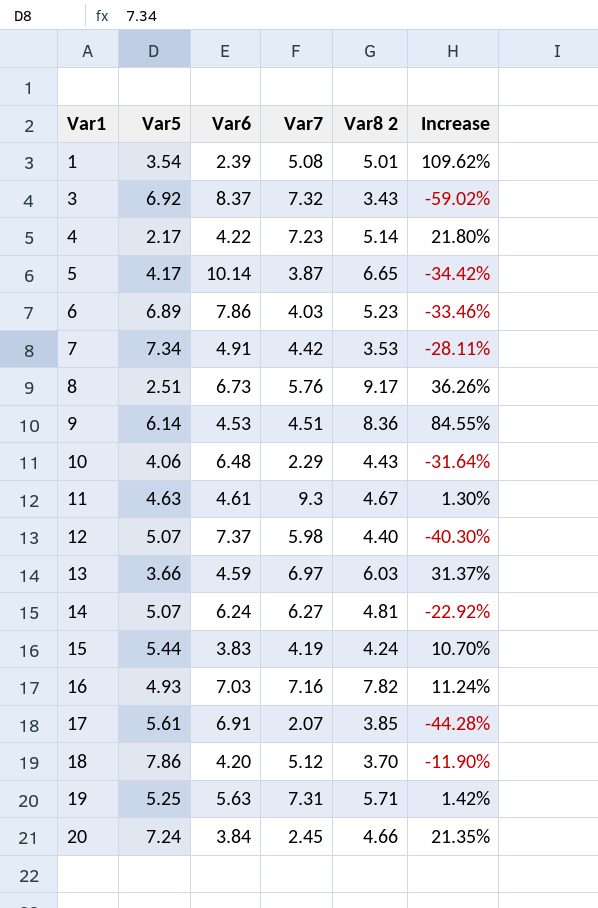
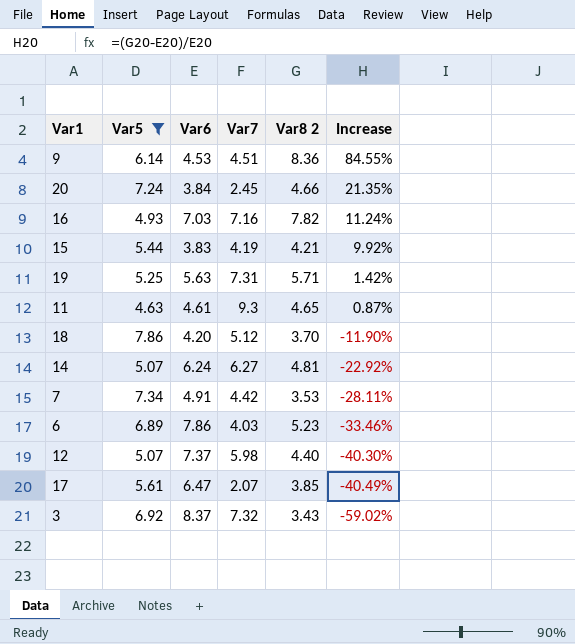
filter: none -> Var5 >= 4.63
row order: Var1 ascending -> Increase descending
15 | Var8 2: 4.24 -> 4.21
15 | Increase: 10.70% -> 9.92%
11 | Var8 2: 4.67 -> 4.65
11 | Increase: 1.30% -> 0.87%
17 | Var6: 6.91 -> 6.47
17 | Increase: -44.28% -> -40.49%

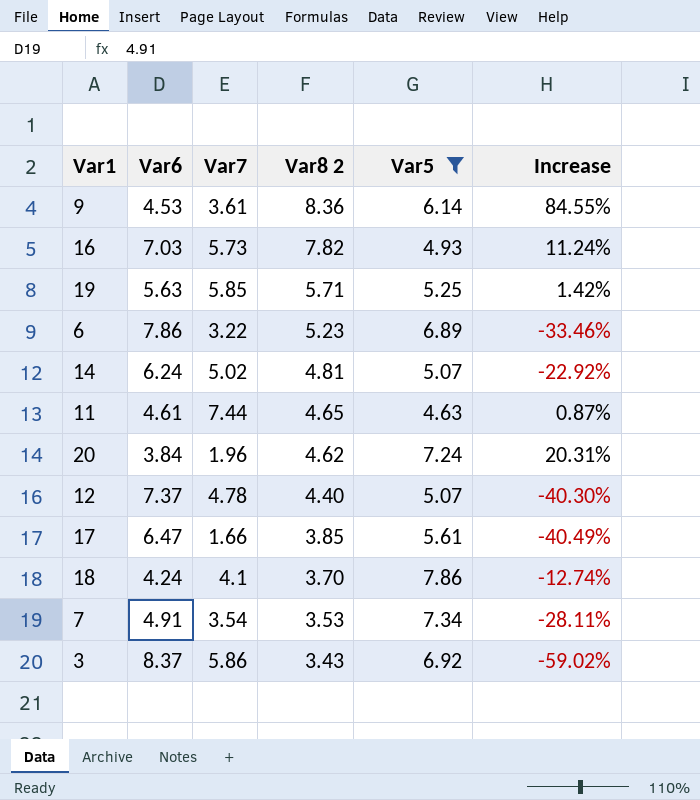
row order: Increase descending -> Var8 2 descending
column Var5 | position: 2 -> 5
row 15: 5.44 | 3.83 | 4.19 | 4.21 | 9.92% -> none
9 | Var7: 4.51 -> 3.61
16 | Var7: 7.16 -> 5.73
19 | Var7: 7.31 -> 5.85
6 | Var7: 4.03 -> 3.22
14 | Var7: 6.27 -> 5.02
11 | Var7: 9.3 -> 7.44
20 | Var7: 2.45 -> 1.96
20 | Var8 2: 4.66 -> 4.62
20 | Increase: 21.35% -> 20.31%
12 | Var7: 5.98 -> 4.78
17 | Var7: 2.07 -> 1.66
18 | Var6: 4.20 -> 4.24
18 | Var7: 5.12 -> 4.1
18 | Increase: -11.90% -> -12.74%
7 | Var7: 4.42 -> 3.54
3 | Var7: 7.32 -> 5.86

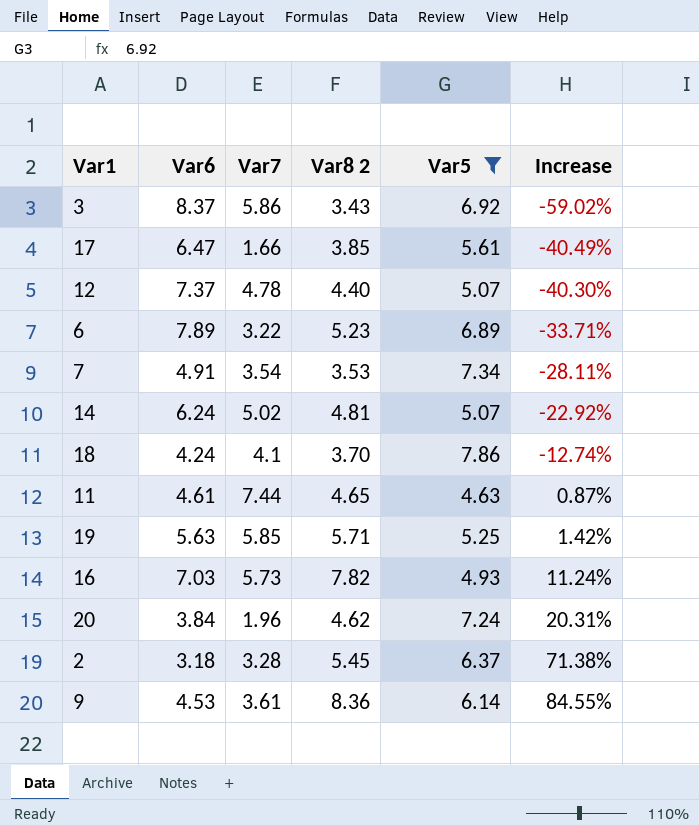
row order: Var8 2 descending -> Increase ascending
6 | Var6: 7.86 -> 7.89
6 | Increase: -33.46% -> -33.71%
row 2: none -> 3.18 | 3.28 | 5.45 | 6.37 | 71.38%

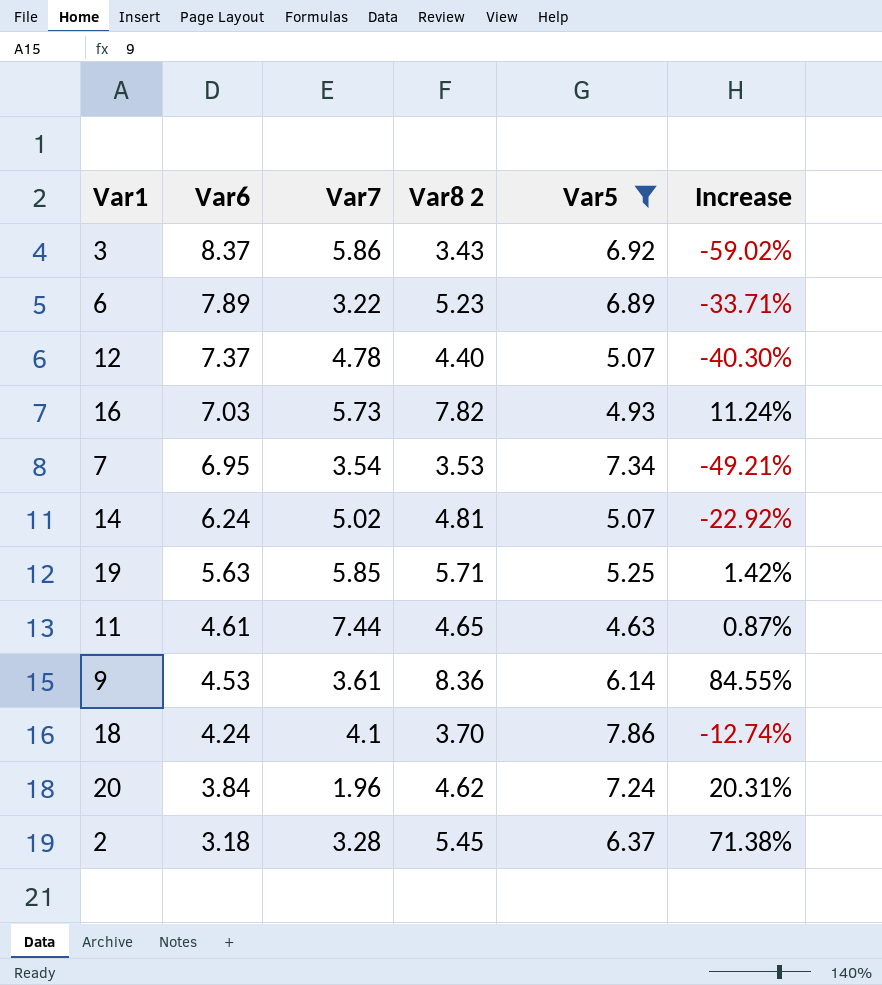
row order: Increase ascending -> Var6 descending
row 17: 6.47 | 1.66 | 3.85 | 5.61 | -40.49% -> none
7 | Var6: 4.91 -> 6.95
7 | Increase: -28.11% -> -49.21%

